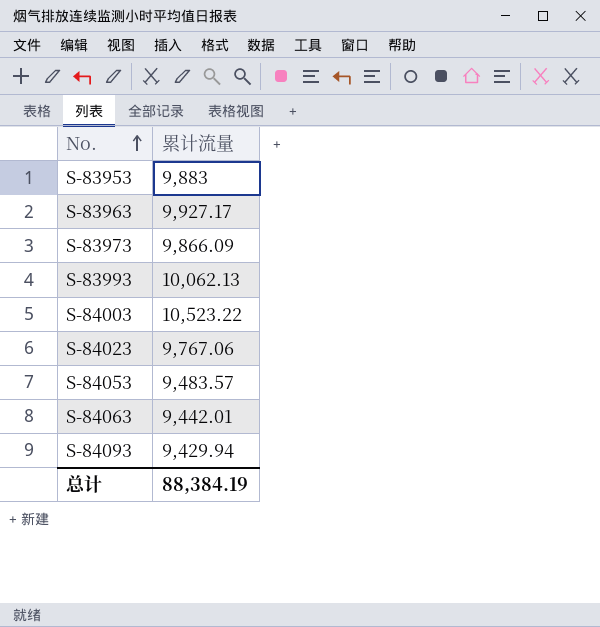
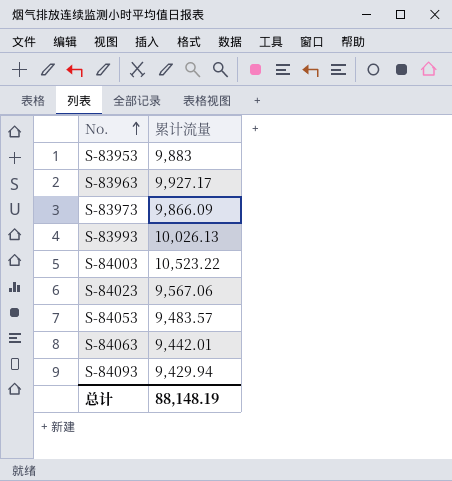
S-83993 | 累计流量: 10,062.13 -> 10,026.13
S-84023 | 累计流量: 9,767.06 -> 9,567.06
总计 | 累计流量: 88,384.19 -> 88,148.19

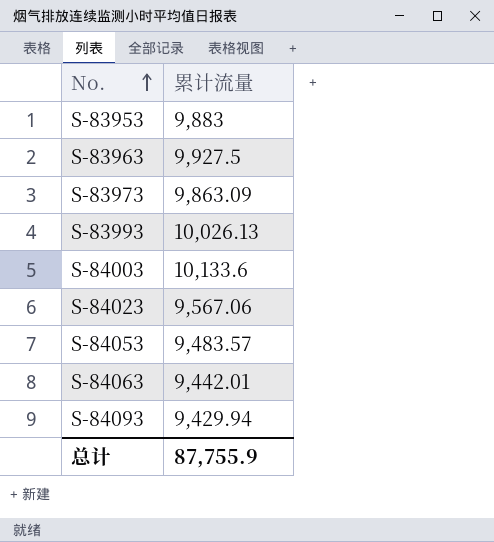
S-83963 | 累计流量: 9,927.17 -> 9,927.5
S-83973 | 累计流量: 9,866.09 -> 9,863.09
S-84003 | 累计流量: 10,523.22 -> 10,133.6
总计 | 累计流量: 88,148.19 -> 87,755.9

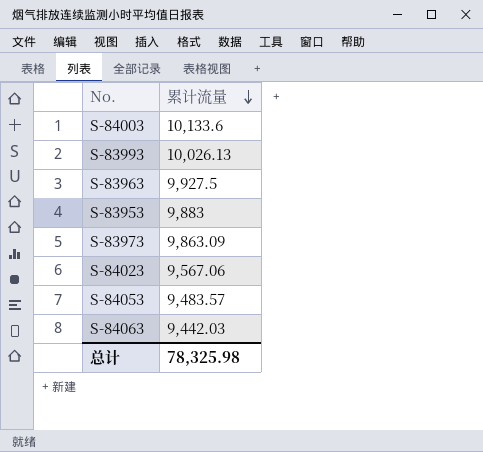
row order: No. ascending -> 累计流量 descending
row S-84093: 9,429.94 -> none
S-84063 | 累计流量: 9,442.01 -> 9,442.03
总计 | 累计流量: 87,755.9 -> 78,325.98

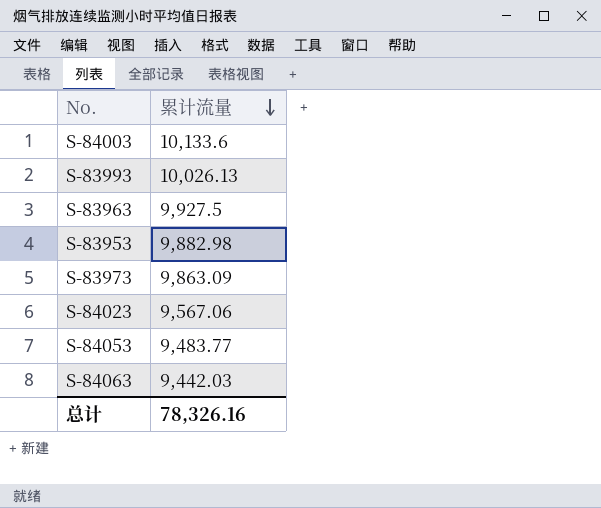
S-83953 | 累计流量: 9,883 -> 9,882.98
S-84053 | 累计流量: 9,483.57 -> 9,483.77
总计 | 累计流量: 78,325.98 -> 78,326.16

